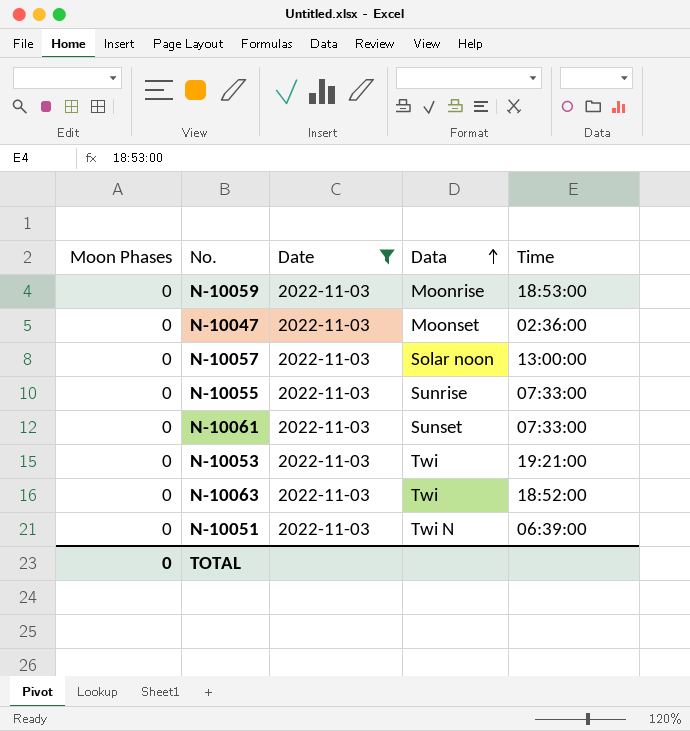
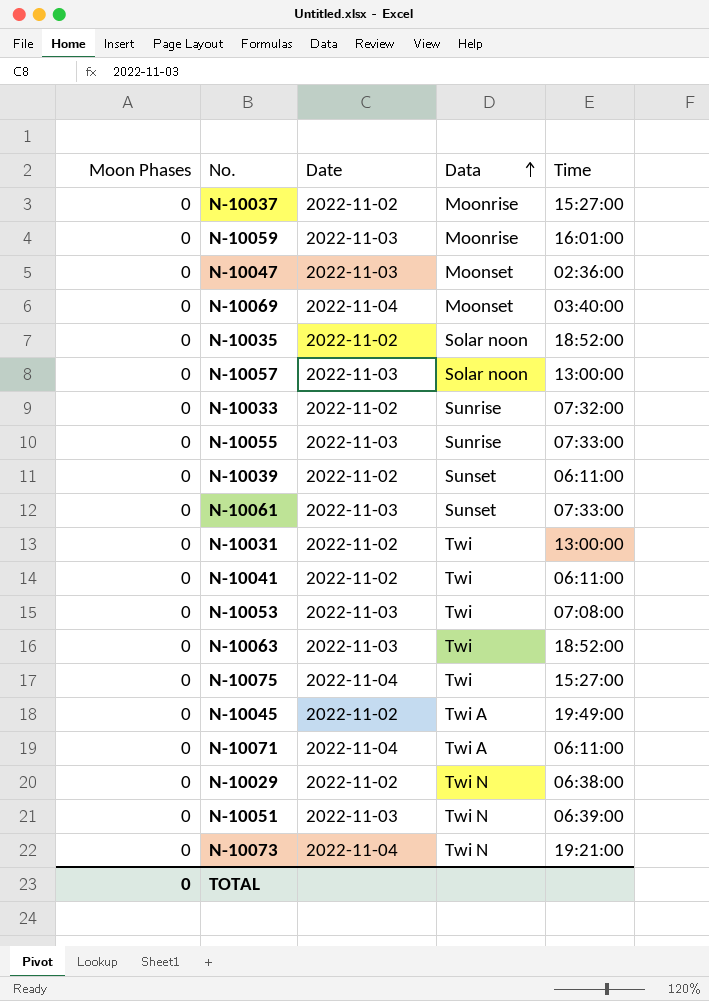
filter: Date = 2022-11-03 -> none
N-10059 | Time: 18:53:00 -> 16:01:00
N-10053 | Time: 19:21:00 -> 07:08:00

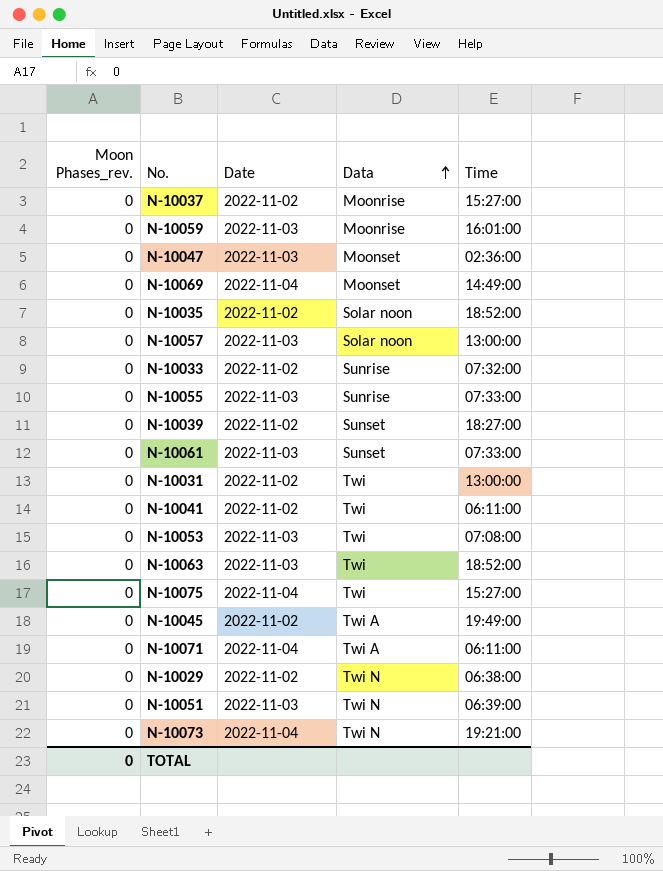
column name: Moon Phases -> Moon Phases_rev.
N-10069 | Time: 03:40:00 -> 14:49:00
N-10039 | Time: 06:11:00 -> 18:27:00

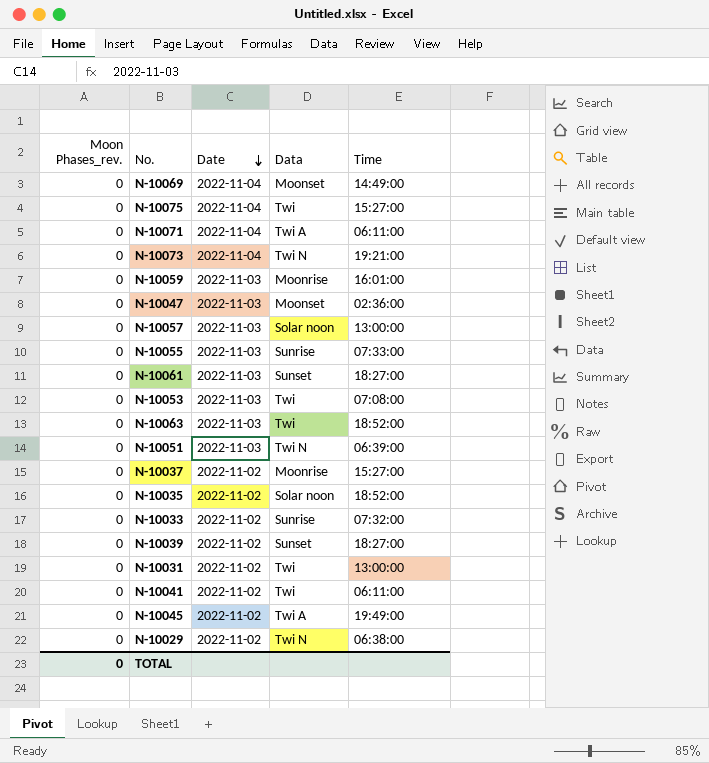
row order: Data ascending -> Date descending
N-10061 | Time: 07:33:00 -> 18:27:00

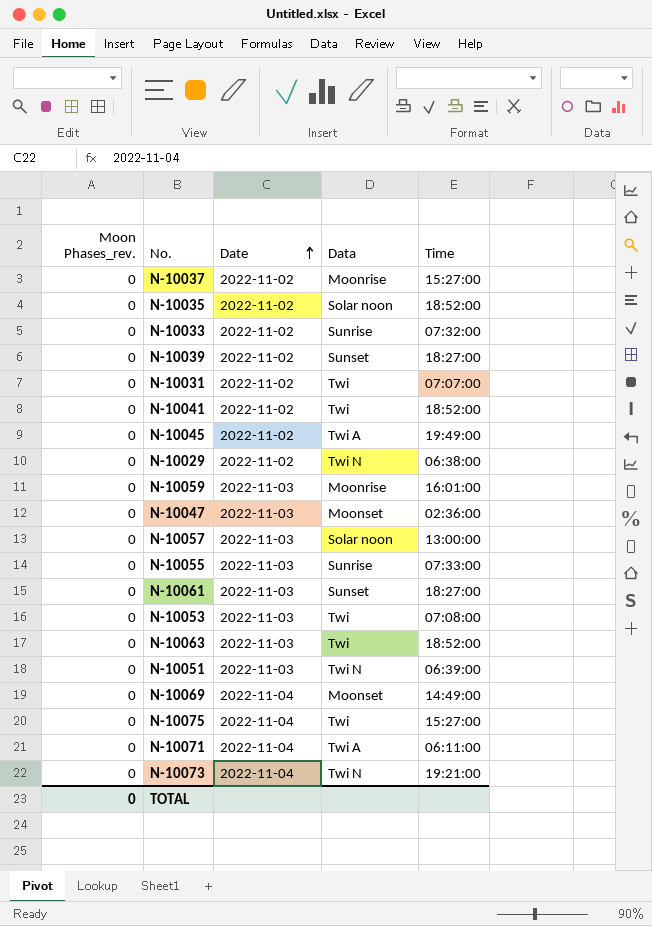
row order: Date descending -> Date ascending
N-10031 | Time: 13:00:00 -> 07:07:00
N-10041 | Time: 06:11:00 -> 18:52:00

